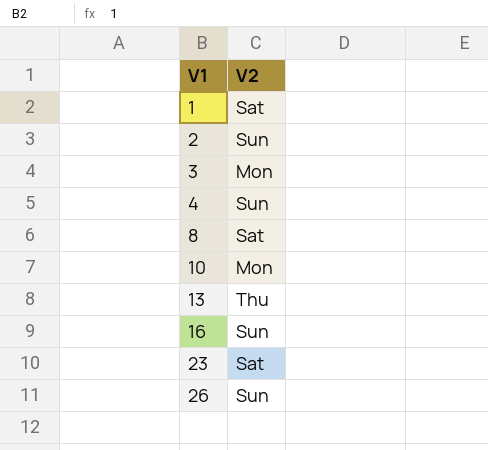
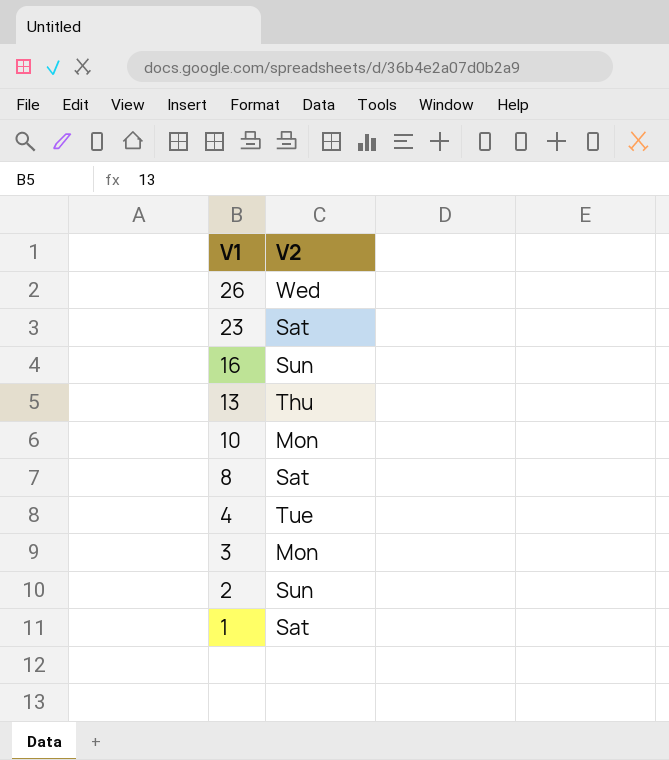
row order: V1 ascending -> V1 descending
26 | V2: Sun -> Wed
4 | V2: Sun -> Tue

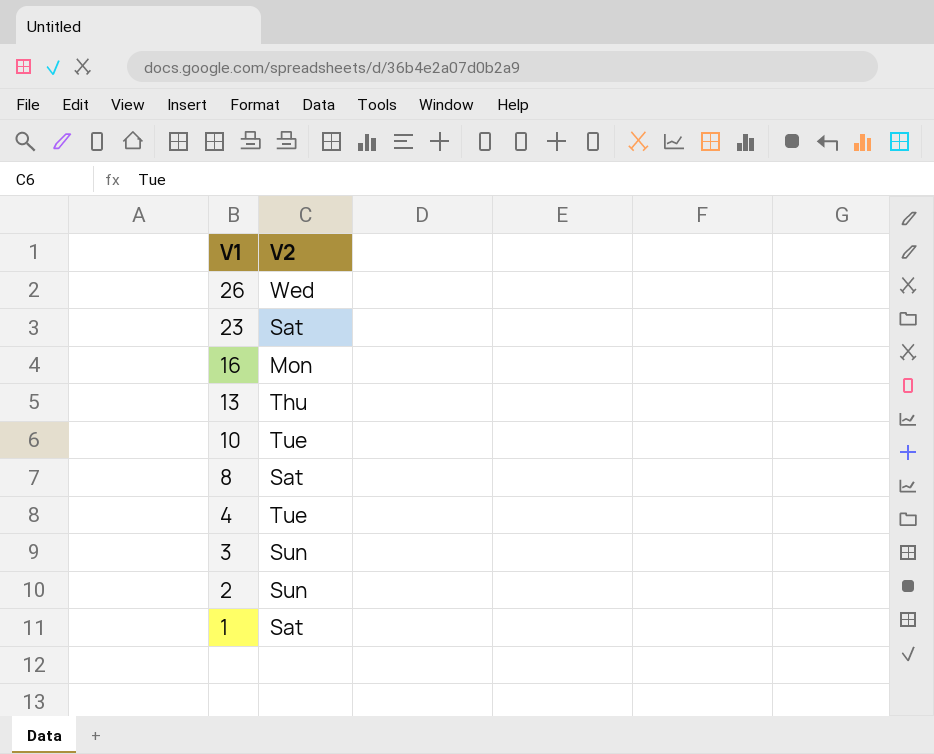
16 | V2: Sun -> Mon
10 | V2: Mon -> Tue
3 | V2: Mon -> Sun

